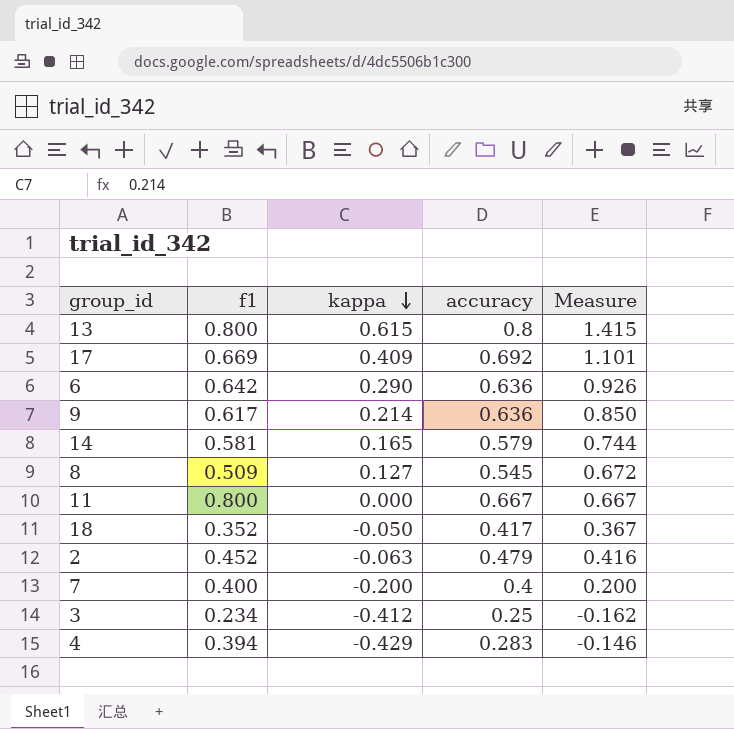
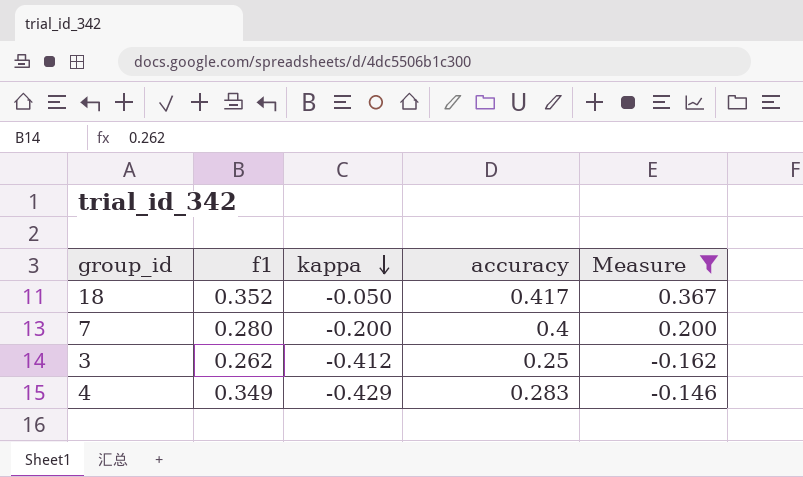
filter: none -> Measure <= 0.367
7 | f1: 0.400 -> 0.280
3 | f1: 0.234 -> 0.262
4 | f1: 0.394 -> 0.349

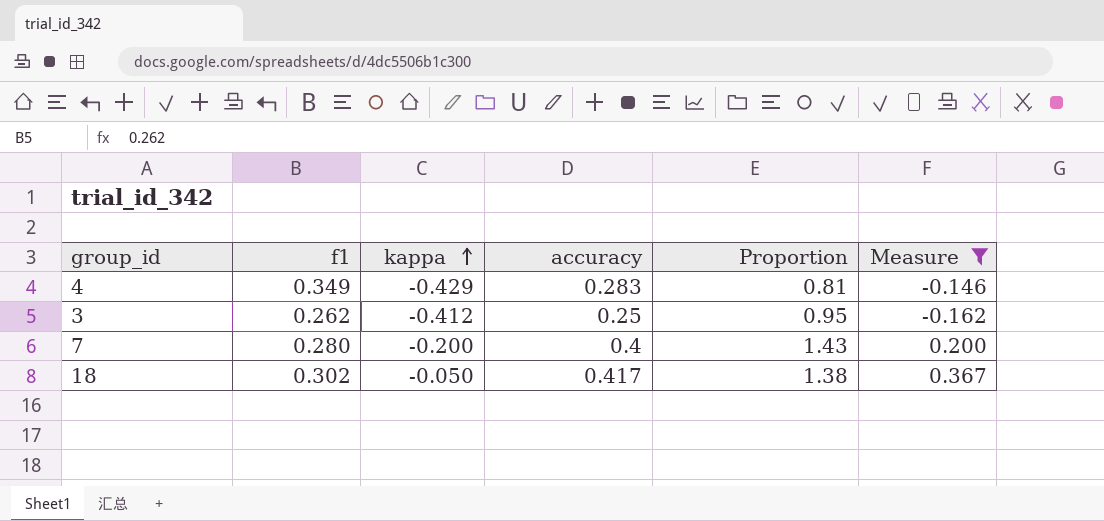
row order: kappa descending -> kappa ascending
column Proportion | formula: none -> [accuracy] / [f1]
18 | f1: 0.352 -> 0.302

